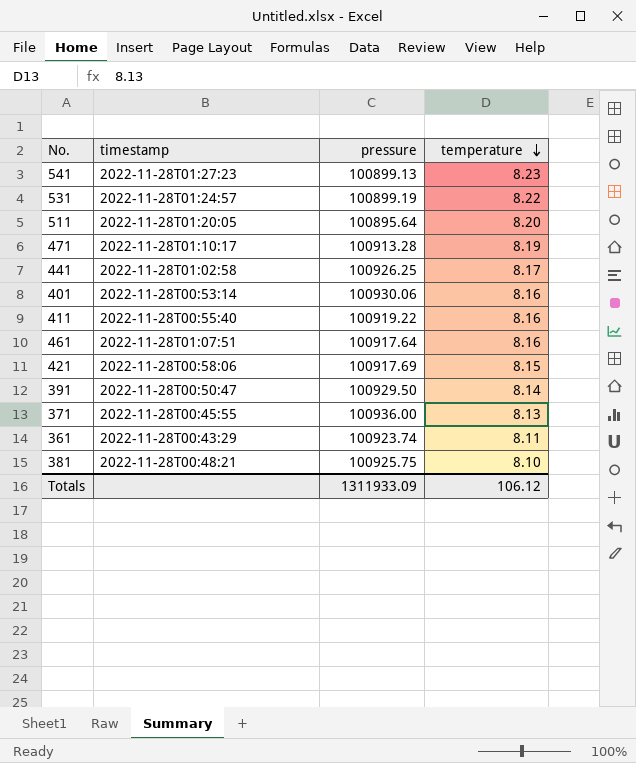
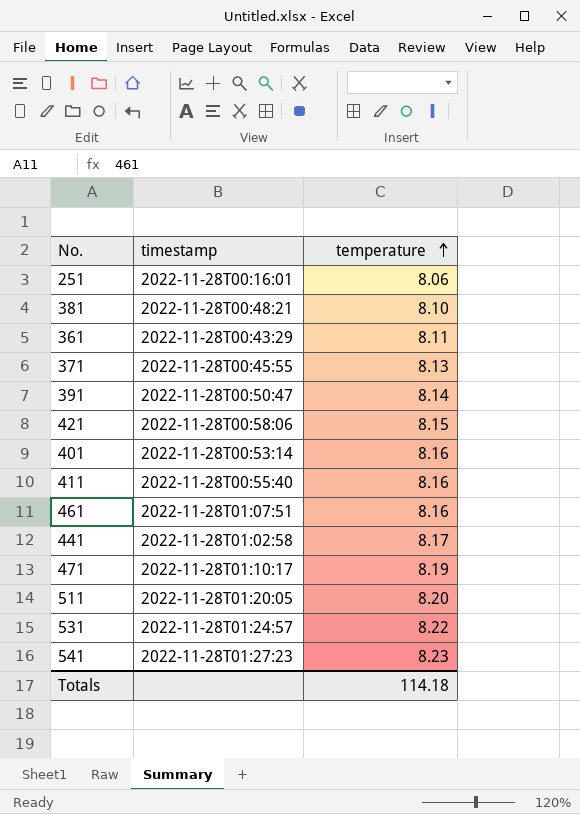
row order: temperature descending -> temperature ascending
column pressure | position: 3 -> none
row 251: none -> 2022-11-28T00:16:01 | 8.06
Totals | temperature: 106.12 -> 114.18

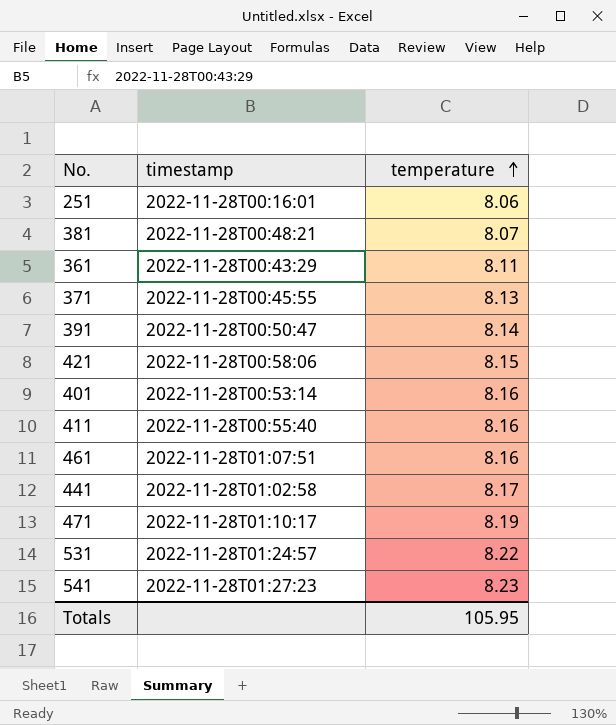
row 511: 2022-11-28T01:20:05 | 8.20 -> none
381 | temperature: 8.10 -> 8.07
Totals | temperature: 114.18 -> 105.95

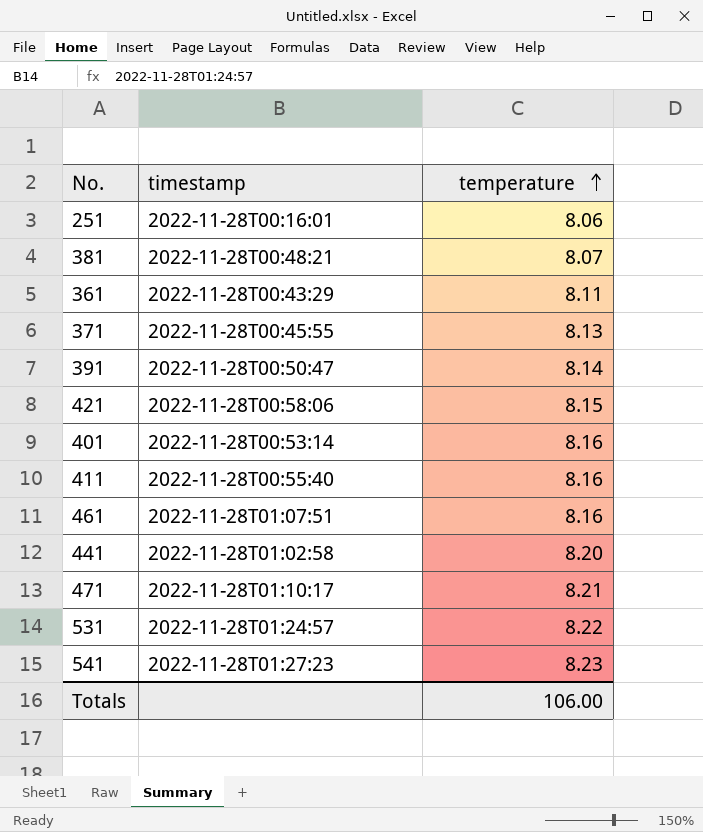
441 | temperature: 8.17 -> 8.20
471 | temperature: 8.19 -> 8.21
Totals | temperature: 105.95 -> 106.00

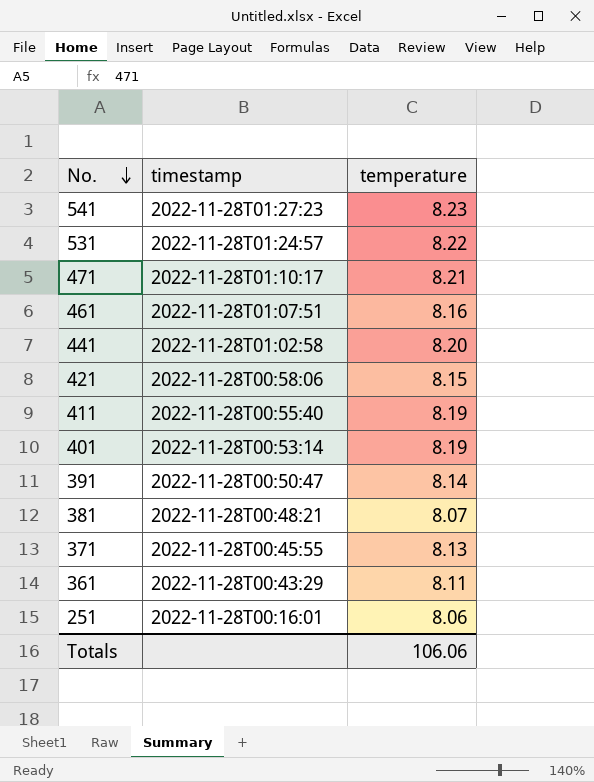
row order: temperature ascending -> No. descending
411 | temperature: 8.16 -> 8.19
401 | temperature: 8.16 -> 8.19
Totals | temperature: 106.00 -> 106.06

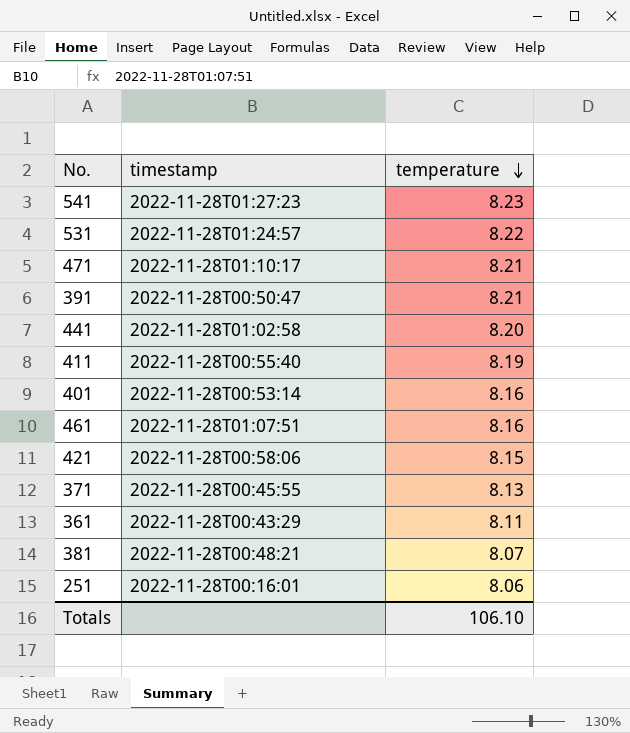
row order: No. descending -> temperature descending
391 | temperature: 8.14 -> 8.21
401 | temperature: 8.19 -> 8.16
Totals | temperature: 106.06 -> 106.10

